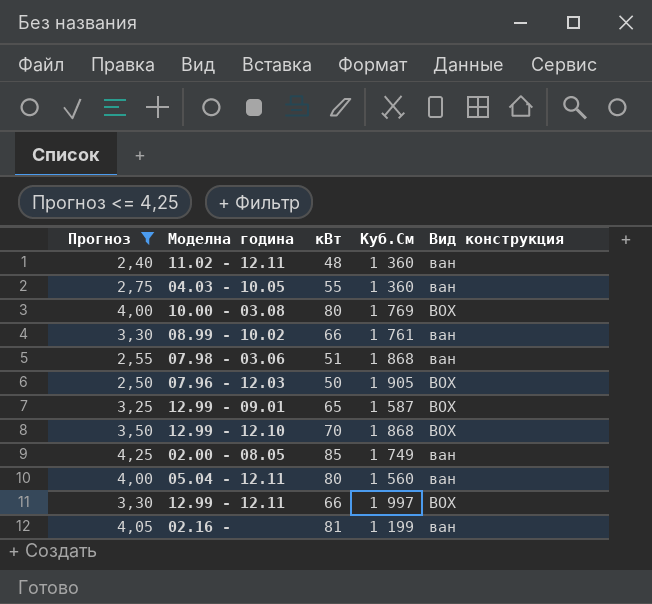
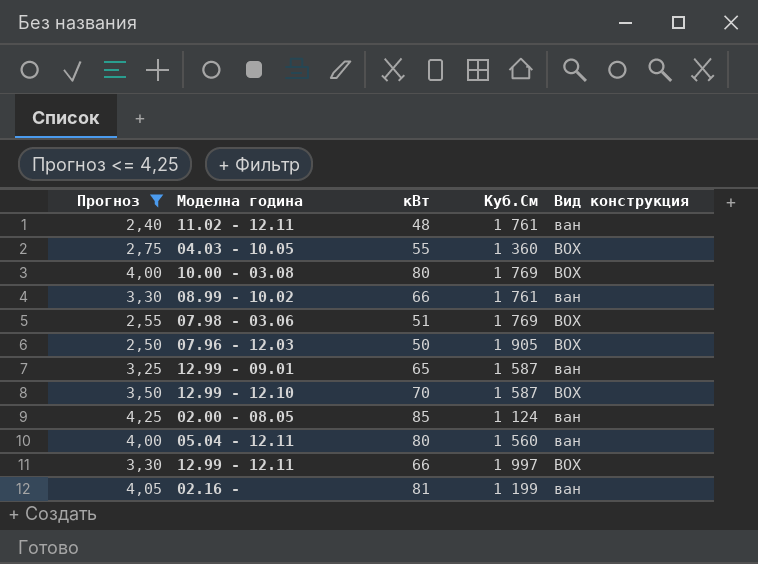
11.02 - 12.11 | Куб.См: 1 360 -> 1 761
04.03 - 10.05 | Вид конструкция: ван -> BOX
07.98 - 03.06 | Куб.См: 1 868 -> 1 769
07.98 - 03.06 | Вид конструкция: ван -> BOX
12.99 - 09.01 | Вид конструкция: BOX -> ван
12.99 - 12.10 | Куб.См: 1 868 -> 1 587
02.00 - 08.05 | Куб.См: 1 749 -> 1 124

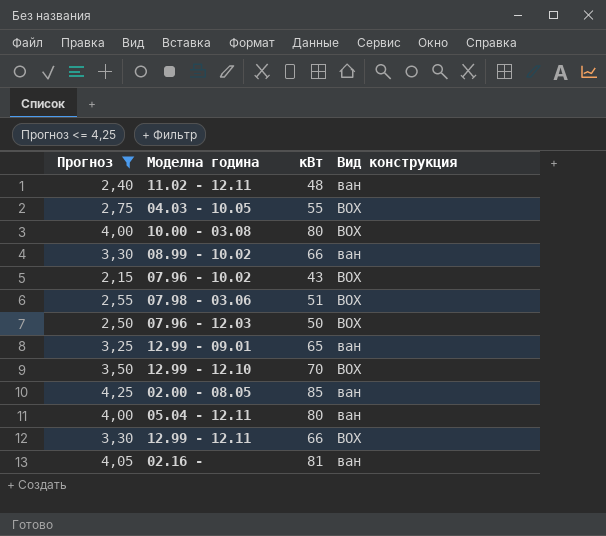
column Куб.См | position: 4 -> none
row 07.96 - 10.02: none -> 2,15 | 43 | BOX

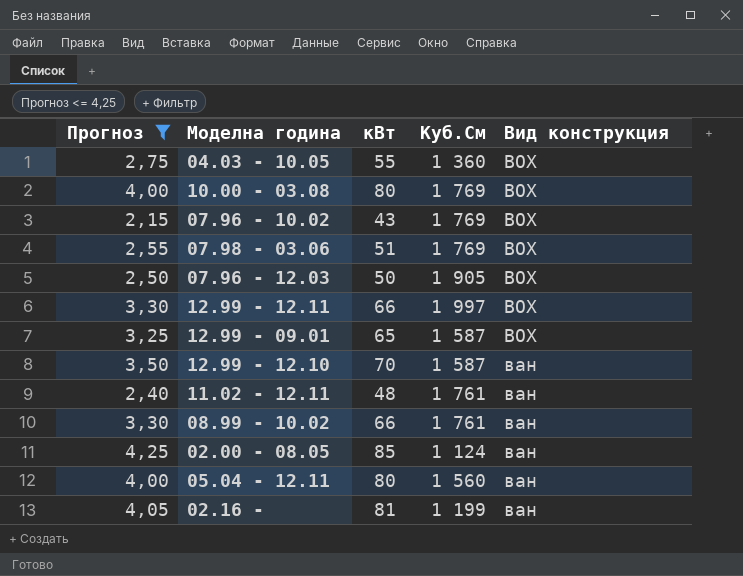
row order: none -> Вид конструкция ascending
column Куб.См | position: none -> 4
12.99 - 09.01 | Вид конструкция: ван -> BOX
12.99 - 12.10 | Вид конструкция: BOX -> ван

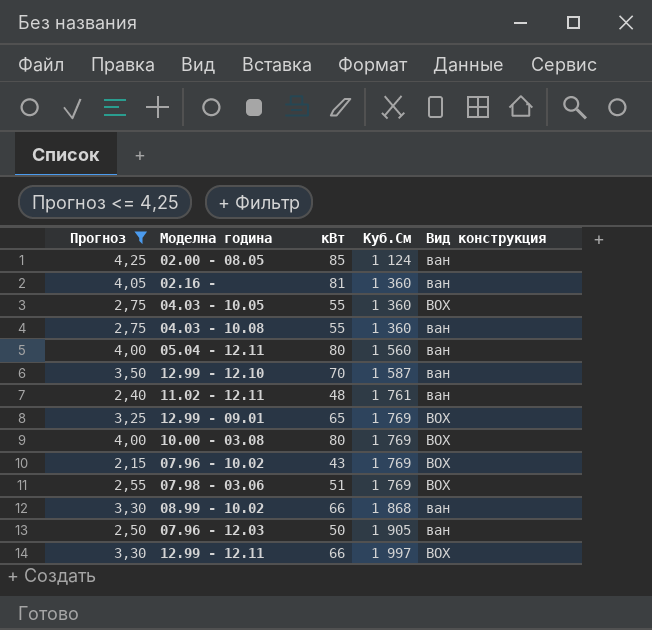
row order: Вид конструкция ascending -> Куб.См ascending
02.16 - | Куб.См: 1 199 -> 1 360
row 04.03 - 10.08: none -> 2,75 | 55 | 1 360 | ван
12.99 - 09.01 | Куб.См: 1 587 -> 1 769
08.99 - 10.02 | Куб.См: 1 761 -> 1 868
07.96 - 12.03 | Вид конструкция: BOX -> ван

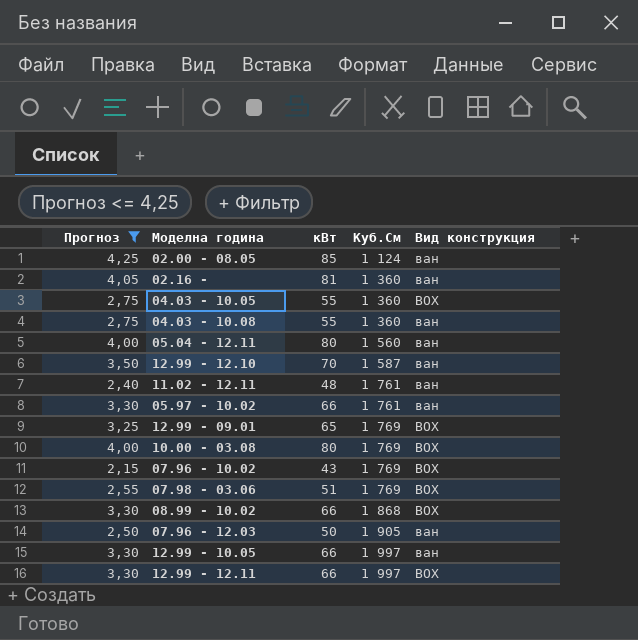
row 05.97 - 10.02: none -> 3,30 | 66 | 1 761 | ван
08.99 - 10.02 | Вид конструкция: ван -> BOX
row 12.99 - 10.05: none -> 3,30 | 66 | 1 997 | ван

